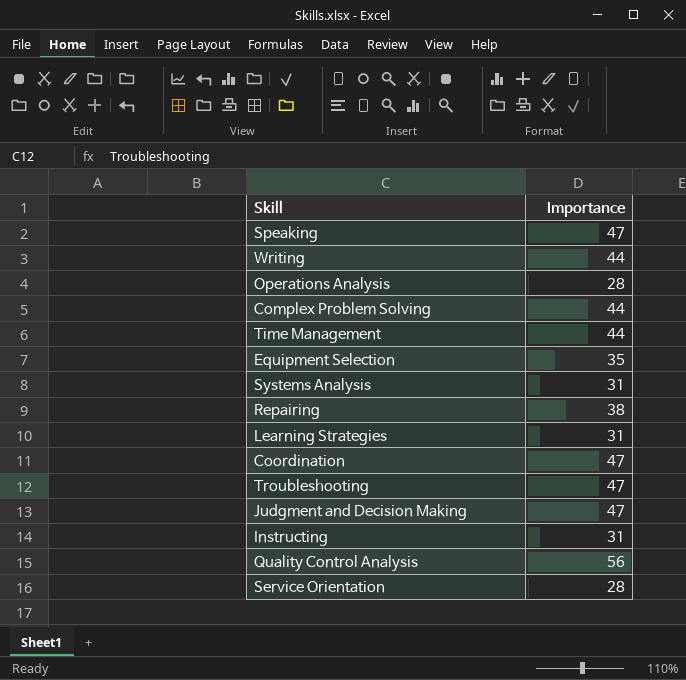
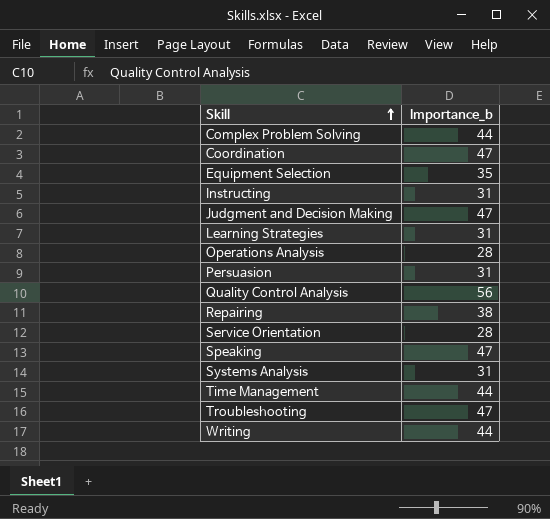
row order: none -> Skill ascending
column name: Importance -> Importance_b
row Persuasion: none -> 31

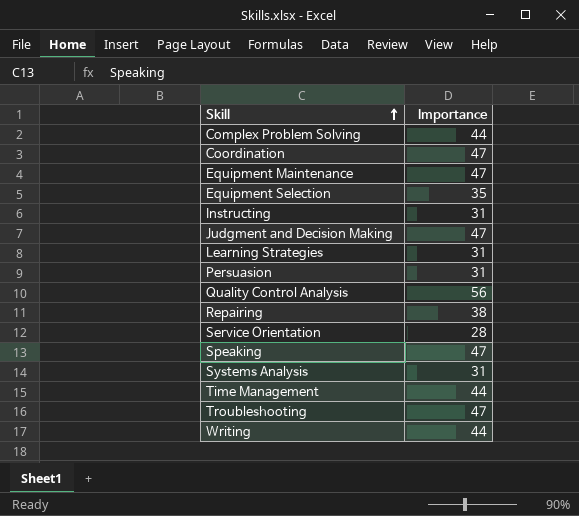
column name: Importance_b -> Importance
row Operations Analysis: 28 -> none
row Equipment Maintenance: none -> 47

